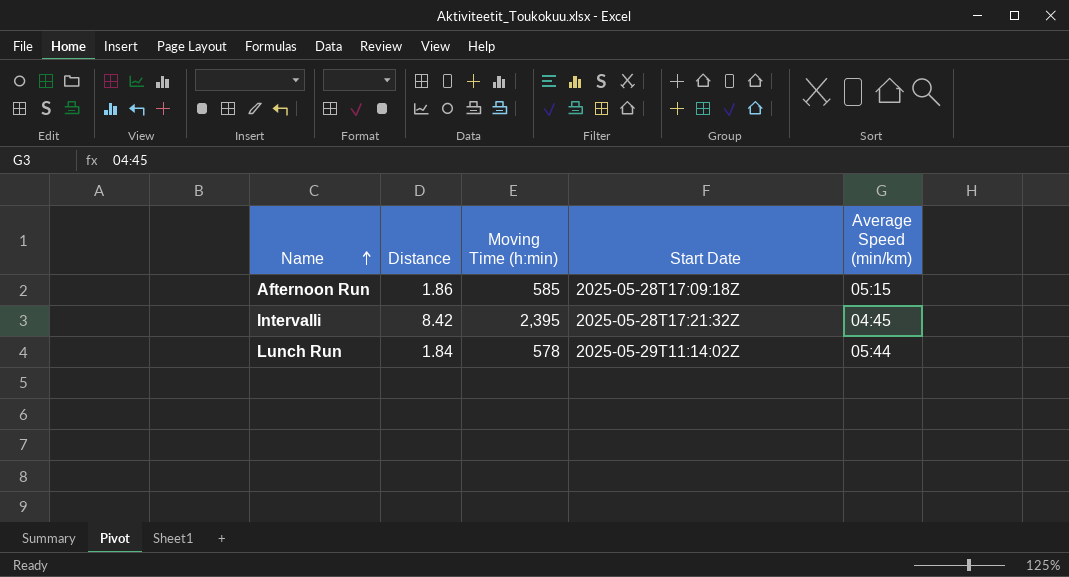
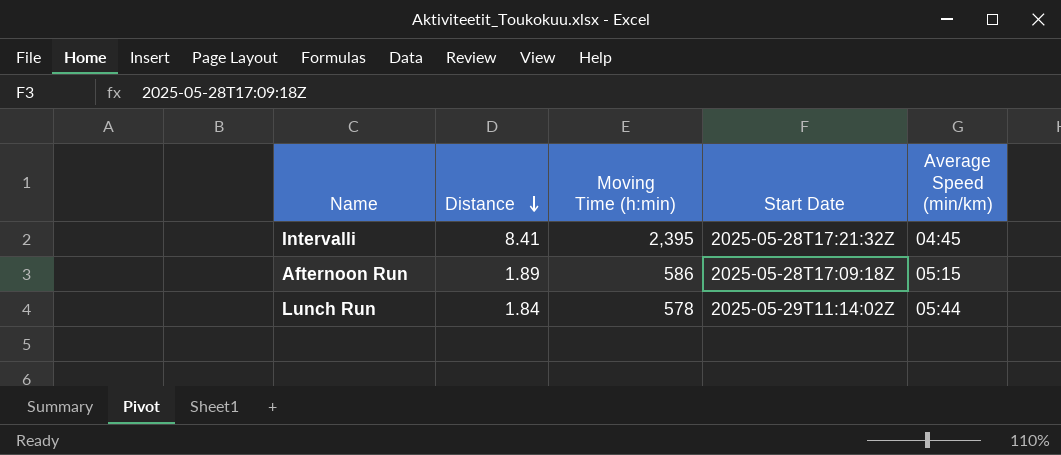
row order: Name ascending -> Distance descending
Intervalli | Distance: 8.42 -> 8.41
Afternoon Run | Distance: 1.86 -> 1.89
Afternoon Run | Moving Time (h:min): 585 -> 586

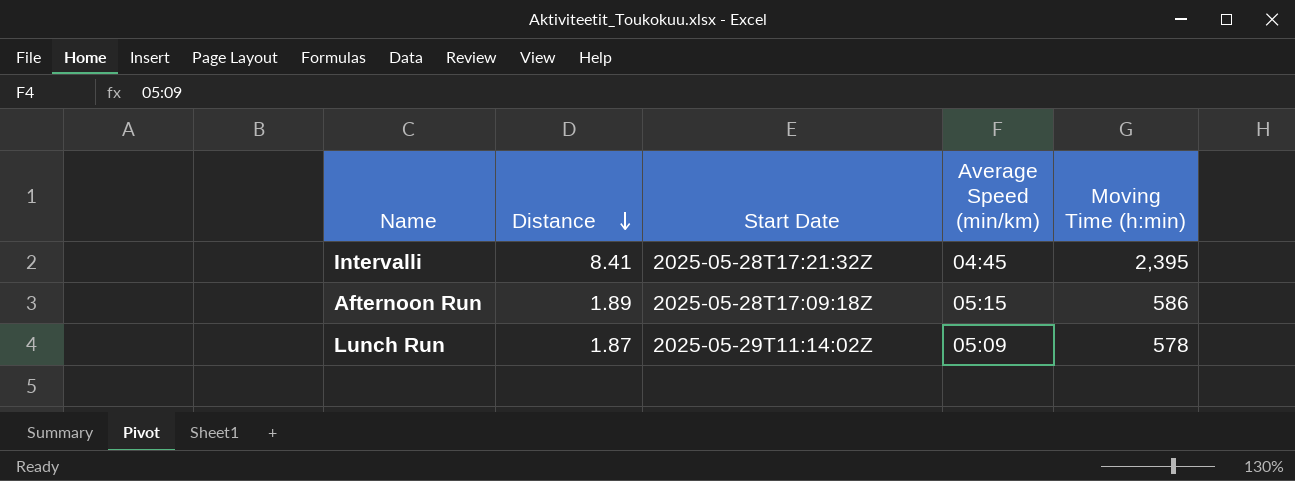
column Moving Time (h:min) | position: 3 -> 5
Lunch Run | Distance: 1.84 -> 1.87
Lunch Run | Average Speed (min/km): 05:44 -> 05:09

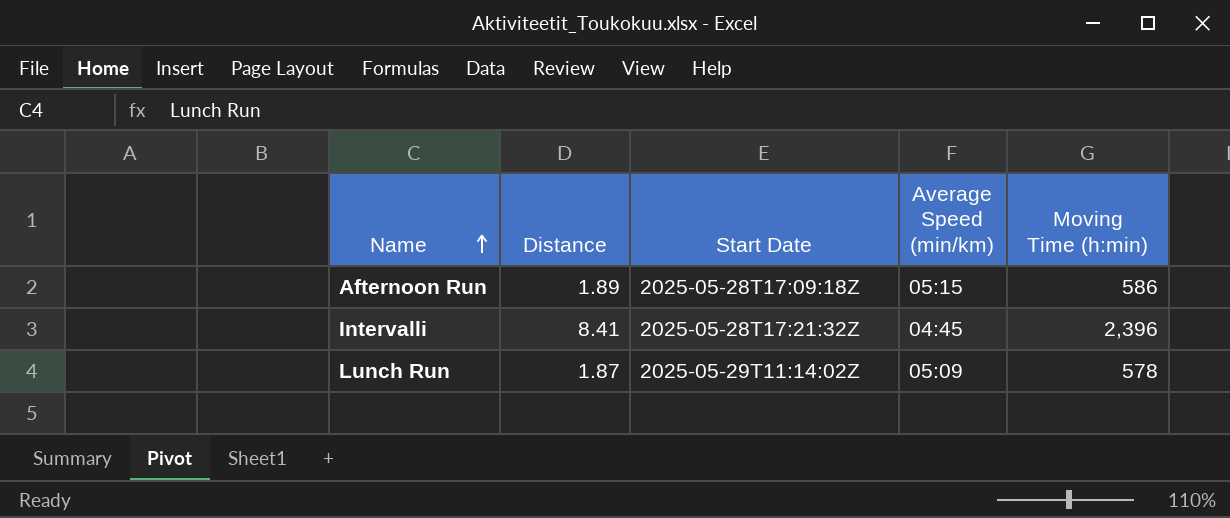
row order: Distance descending -> Name ascending
Intervalli | Moving Time (h:min): 2,395 -> 2,396

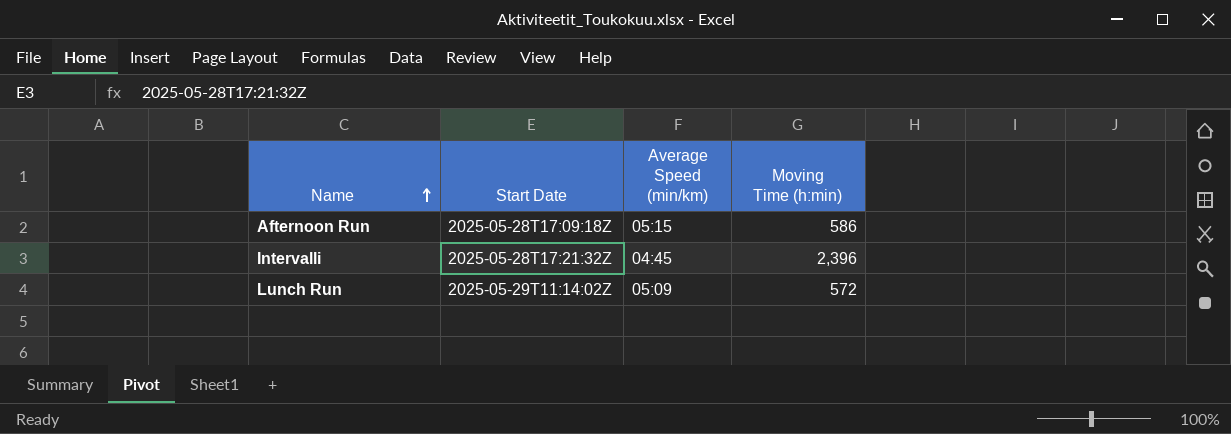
column Distance | position: 2 -> none
Lunch Run | Moving Time (h:min): 578 -> 572

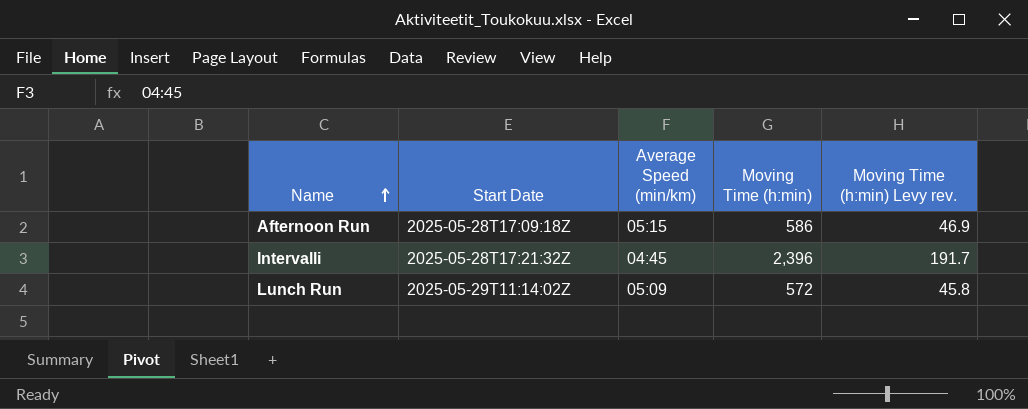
column Moving Time (h:min) Levy rev. | formula: none -> [Moving Time (h:min)] * 0.08

